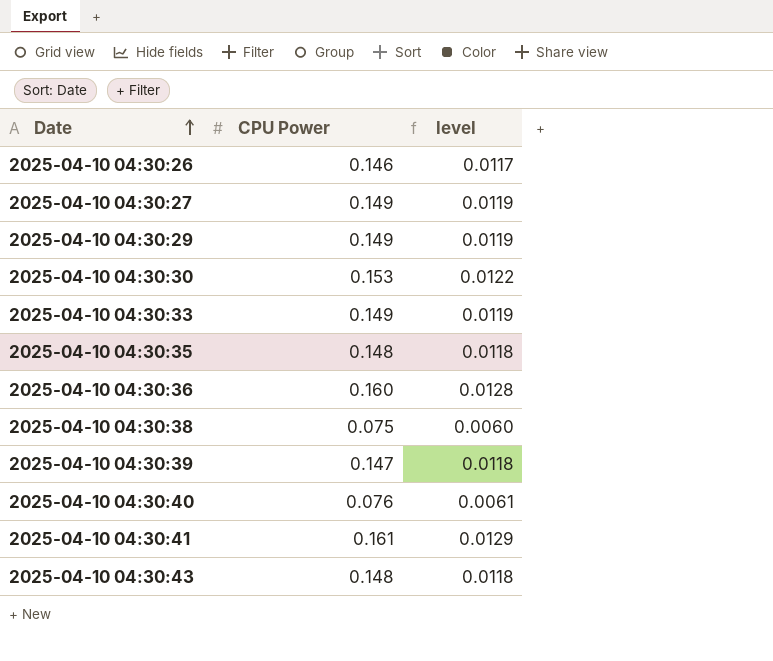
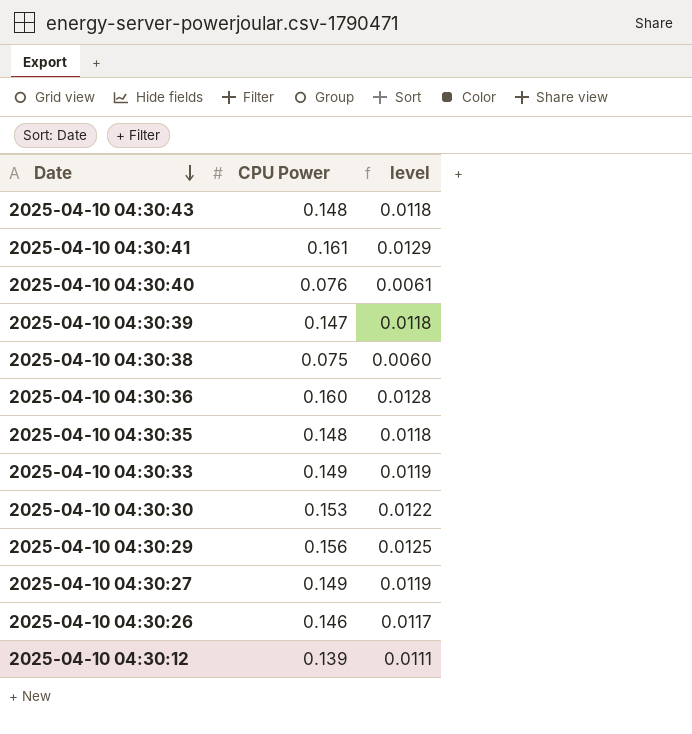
row order: Date ascending -> Date descending
2025-04-10 04:30:29 | CPU Power: 0.149 -> 0.156
2025-04-10 04:30:29 | level: 0.0119 -> 0.0125
row 2025-04-10 04:30:12: none -> 0.139 | 0.0111

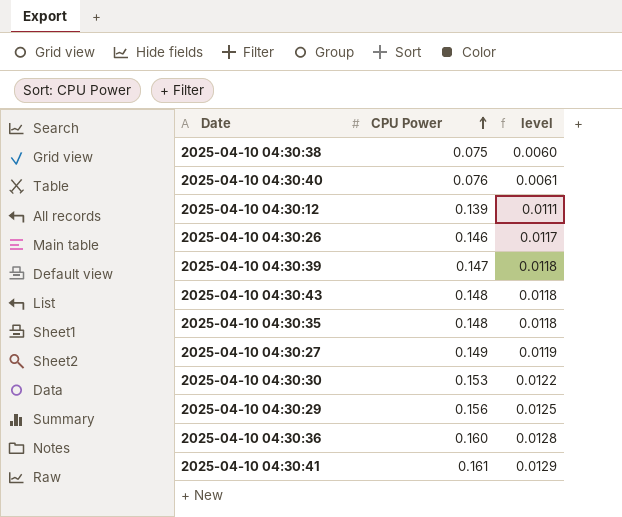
row order: Date descending -> CPU Power ascending
row 2025-04-10 04:30:33: 0.149 | 0.0119 -> none

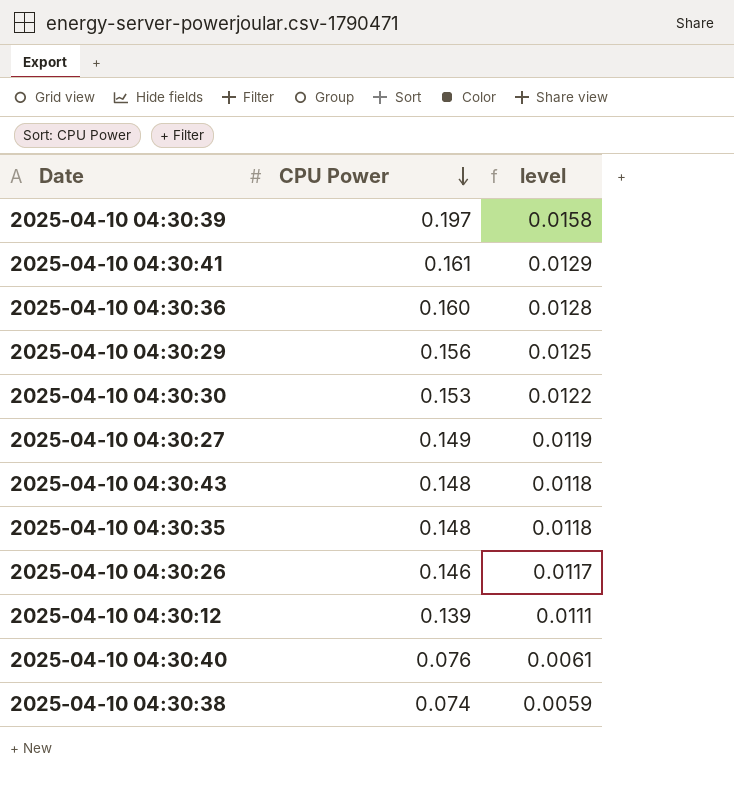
row order: CPU Power ascending -> CPU Power descending
2025-04-10 04:30:39 | CPU Power: 0.147 -> 0.197
2025-04-10 04:30:39 | level: 0.0118 -> 0.0158
2025-04-10 04:30:38 | CPU Power: 0.075 -> 0.074
2025-04-10 04:30:38 | level: 0.0060 -> 0.0059

